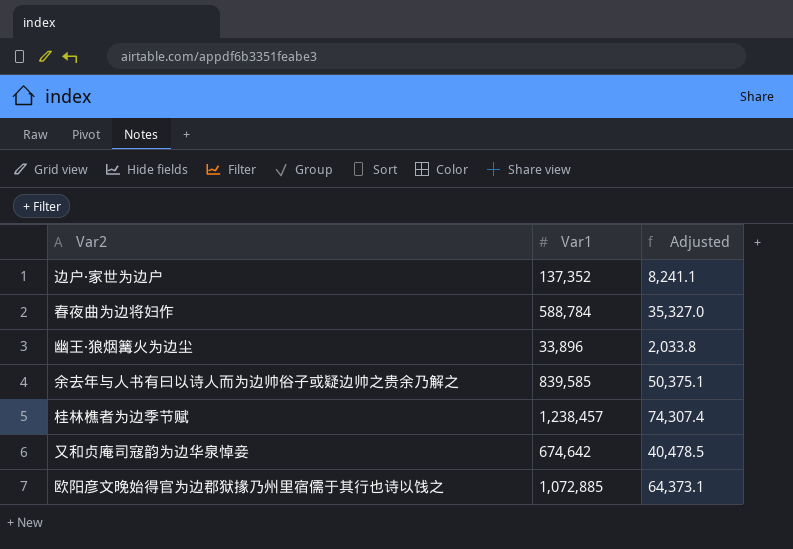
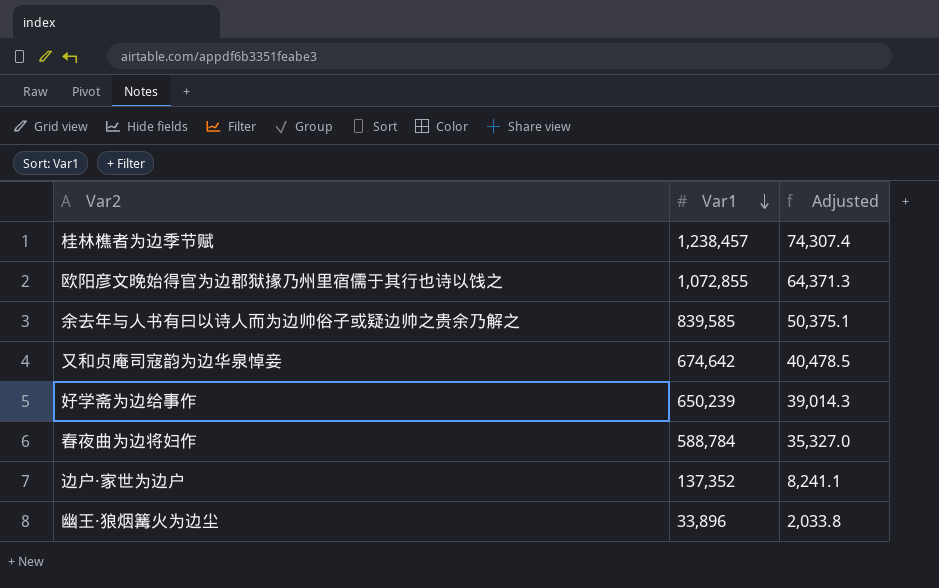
row order: none -> Var1 descending
欧阳彦文晚始得官为边郡狱掾乃州里宿儒于其行也诗以饯之 | Var1: 1,072,885 -> 1,072,855
欧阳彦文晚始得官为边郡狱掾乃州里宿儒于其行也诗以饯之 | Adjusted: 64,373.1 -> 64,371.3
row 好学斋为边给事作: none -> 650,239 | 39,014.3

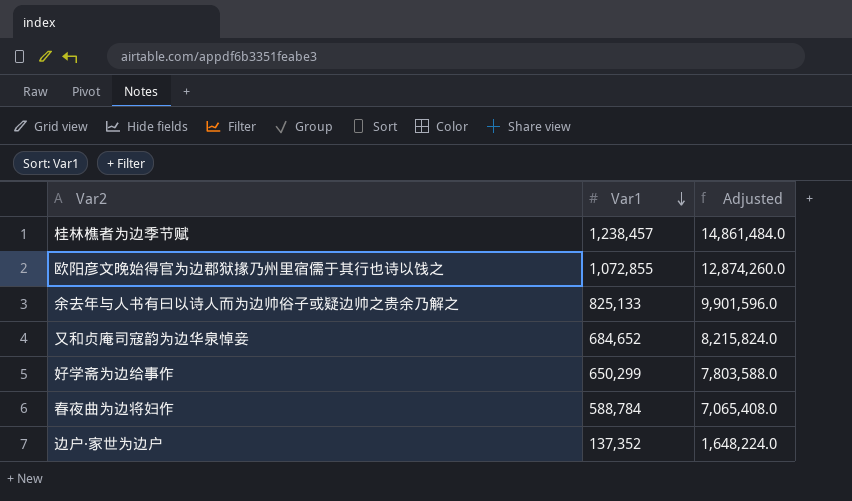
column Adjusted | formula: [Var1] * 0.06 -> [Var1] * 12
row 幽王·狼烟篝火为边尘: 33,896 | 2,033.8 -> none
余去年与人书有曰以诗人而为边帅俗子或疑边帅之贵余乃解之 | Var1: 839,585 -> 825,133
又和贞庵司寇韵为边华泉悼妾 | Var1: 674,642 -> 684,652
好学斋为边给事作 | Var1: 650,239 -> 650,299

